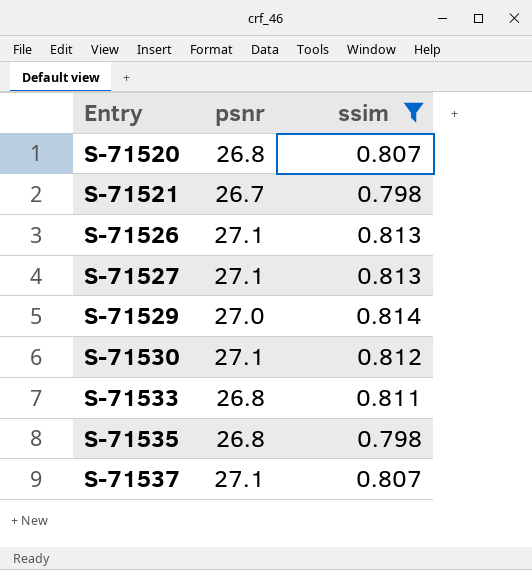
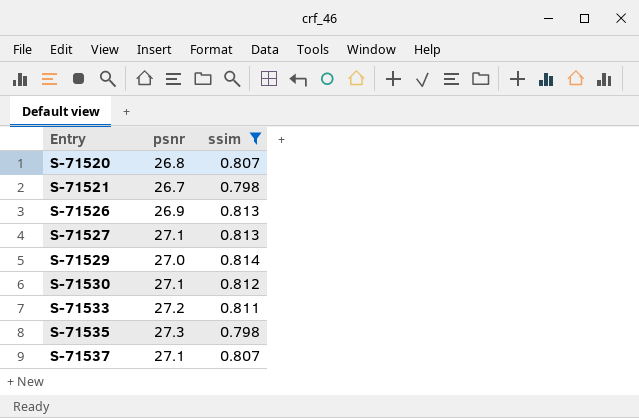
S-71526 | psnr: 27.1 -> 26.9
S-71533 | psnr: 26.8 -> 27.2
S-71535 | psnr: 26.8 -> 27.3

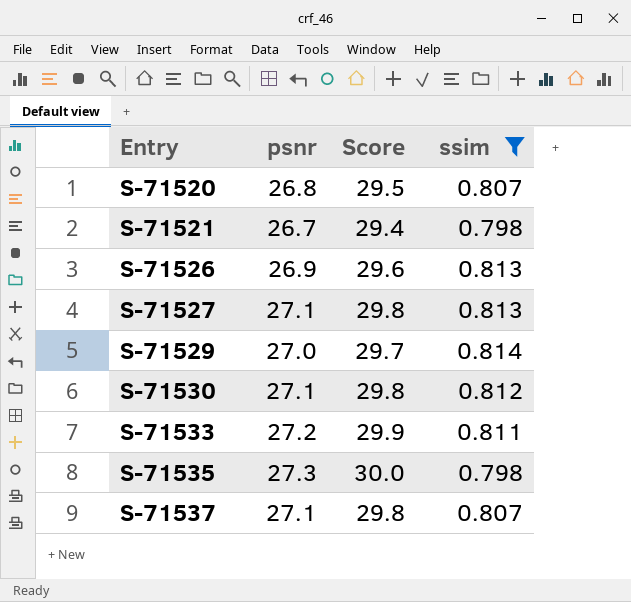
column Score | formula: none -> [psnr] * 1.1

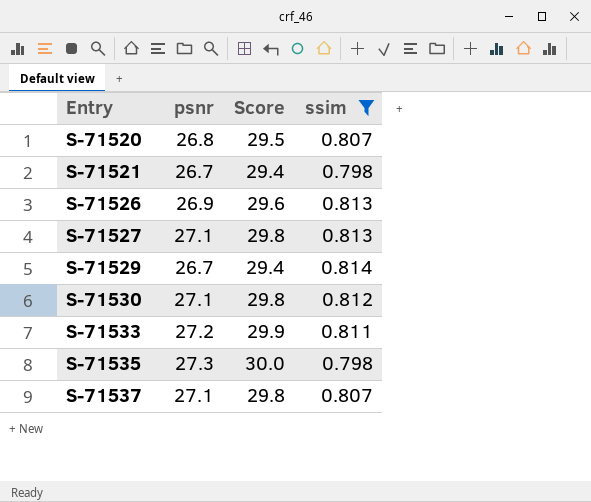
S-71529 | psnr: 27.0 -> 26.7
S-71529 | Score: 29.7 -> 29.4

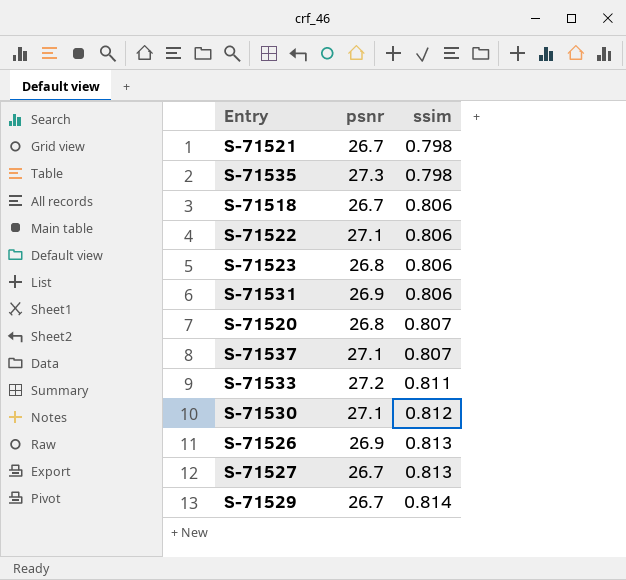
filter: ssim != 0.806 -> none
row order: Entry ascending -> ssim ascending
column Score | formula: [psnr] * 1.1 -> none
S-71527 | psnr: 27.1 -> 26.7

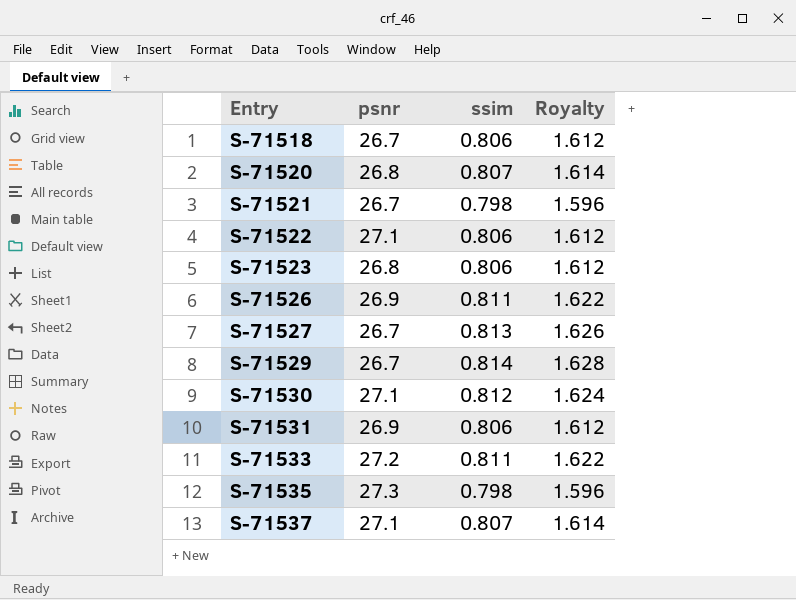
row order: ssim ascending -> Entry ascending
column Royalty | formula: none -> [ssim] * 2
S-71526 | ssim: 0.813 -> 0.811

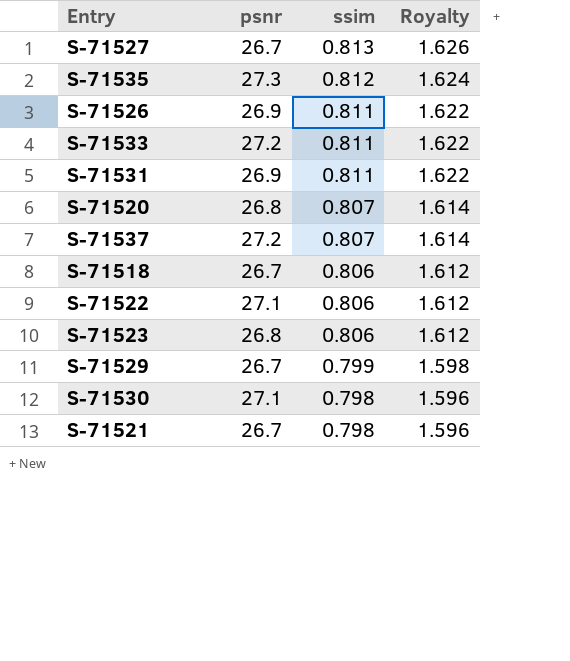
row order: Entry ascending -> ssim descending
S-71535 | ssim: 0.798 -> 0.812
S-71535 | Royalty: 1.596 -> 1.624
S-71531 | ssim: 0.806 -> 0.811
S-71531 | Royalty: 1.612 -> 1.622
S-71537 | psnr: 27.1 -> 27.2
S-71529 | ssim: 0.814 -> 0.799
S-71529 | Royalty: 1.628 -> 1.598
S-71530 | ssim: 0.812 -> 0.798
S-71530 | Royalty: 1.624 -> 1.596

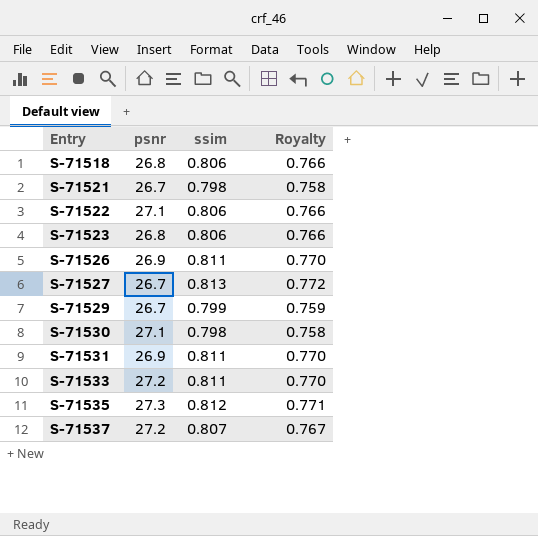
row order: ssim descending -> Entry ascending
column Royalty | formula: [ssim] * 2 -> [ssim] * 0.95
row S-71520: 26.8 | 0.807 | 1.614 -> none
S-71518 | psnr: 26.7 -> 26.8

